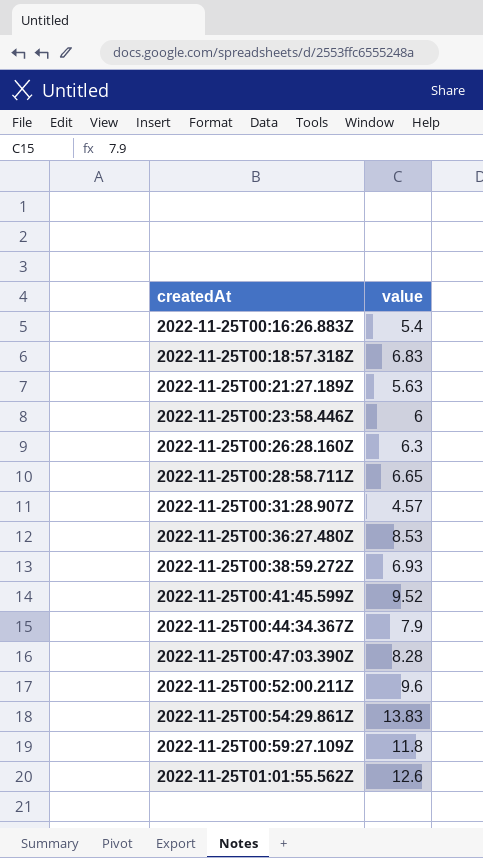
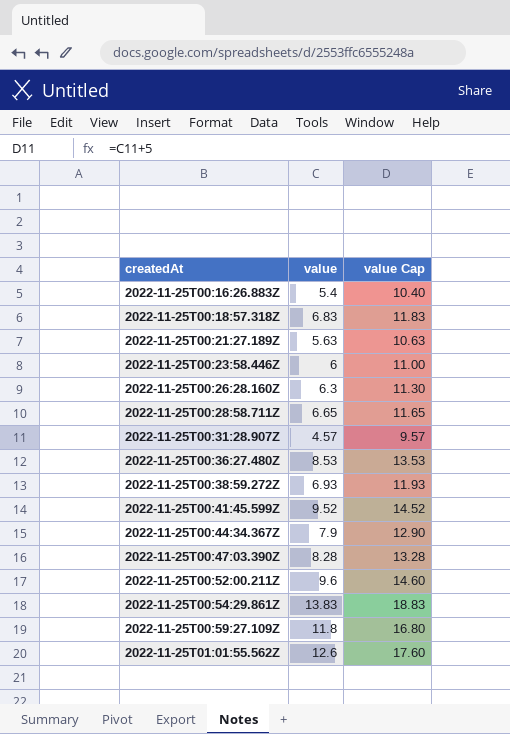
column value Cap | formula: none -> [value] + 5

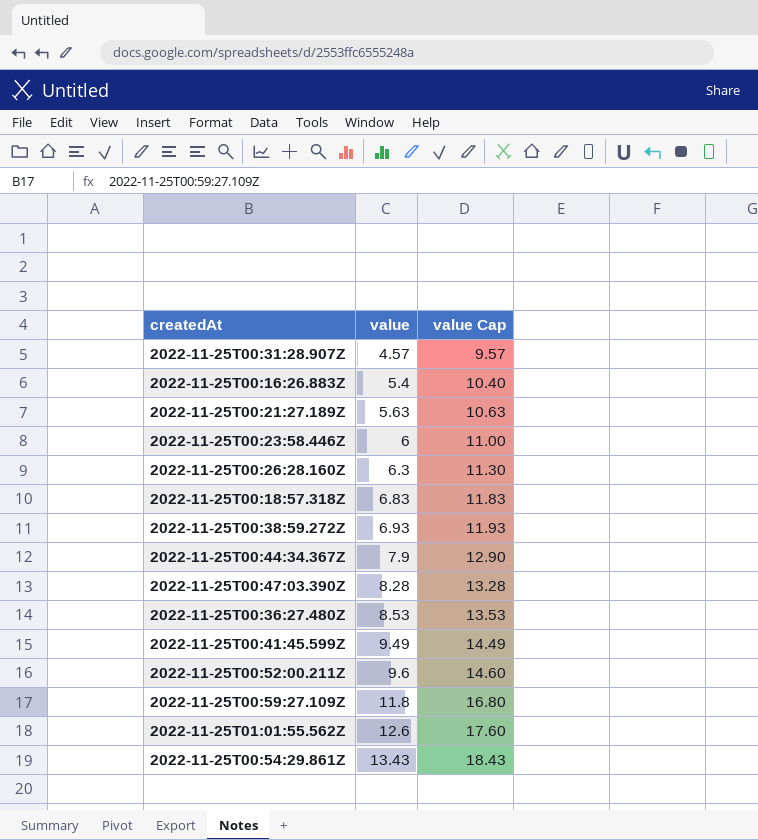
row order: createdAt ascending -> value ascending
row 2022-11-25T00:28:58.711Z: 6.65 | 11.65 -> none
2022-11-25T00:41:45.599Z | value: 9.52 -> 9.49
2022-11-25T00:41:45.599Z | value Cap: 14.52 -> 14.49
2022-11-25T00:54:29.861Z | value: 13.83 -> 13.43
2022-11-25T00:54:29.861Z | value Cap: 18.83 -> 18.43

